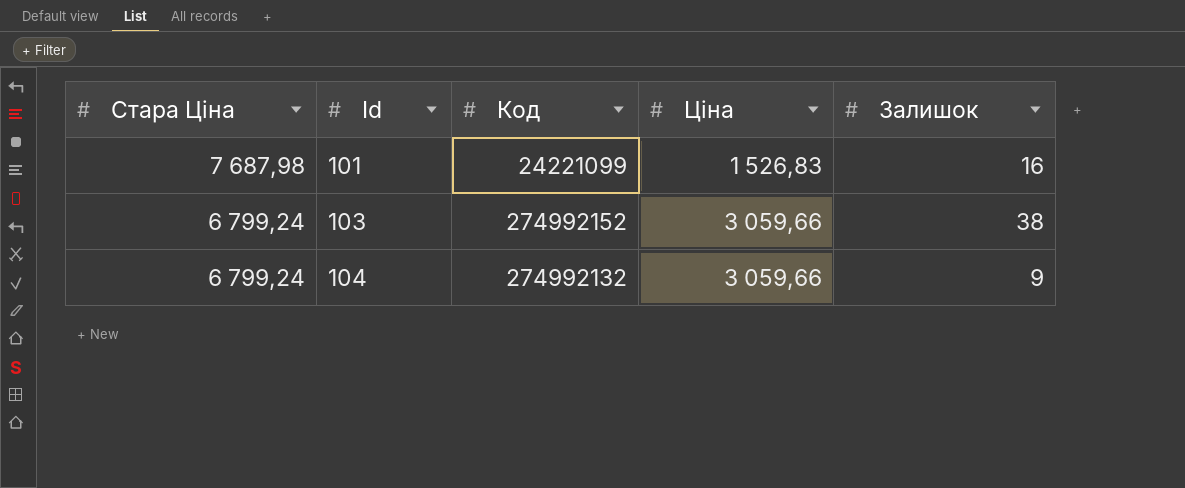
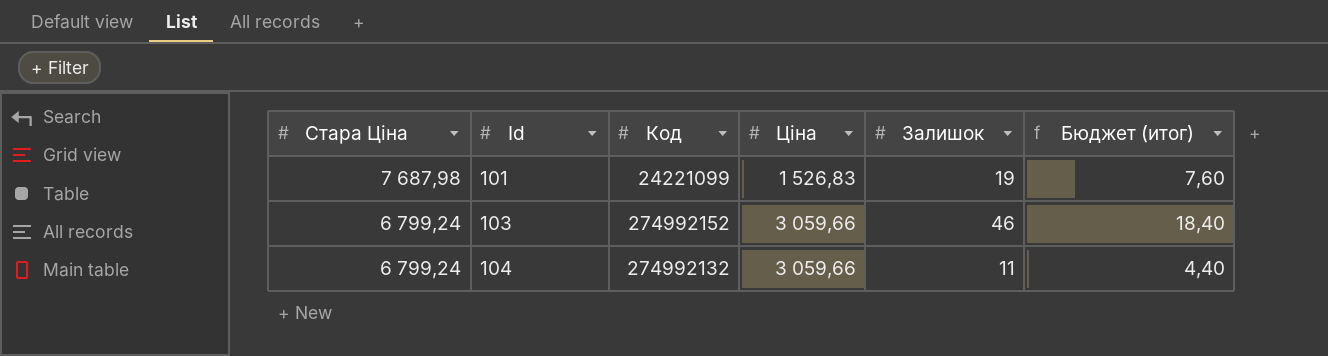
column Бюджет (итог) | formula: none -> [Залишок] * 0,4
101 | Залишок: 16 -> 19
103 | Залишок: 38 -> 46
104 | Залишок: 9 -> 11

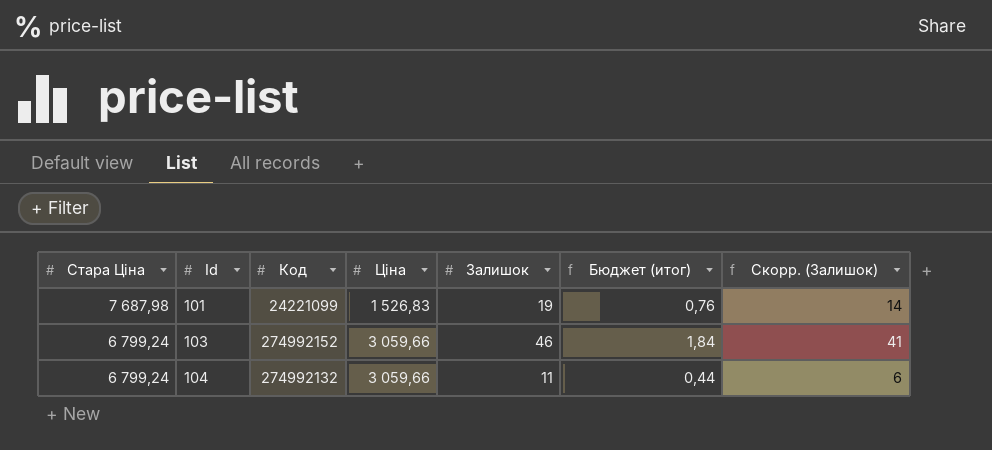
column Бюджет (итог) | formula: [Залишок] * 0,4 -> [Залишок] * 0,04
column Скорр. (Залишок) | formula: none -> [Залишок] - 5

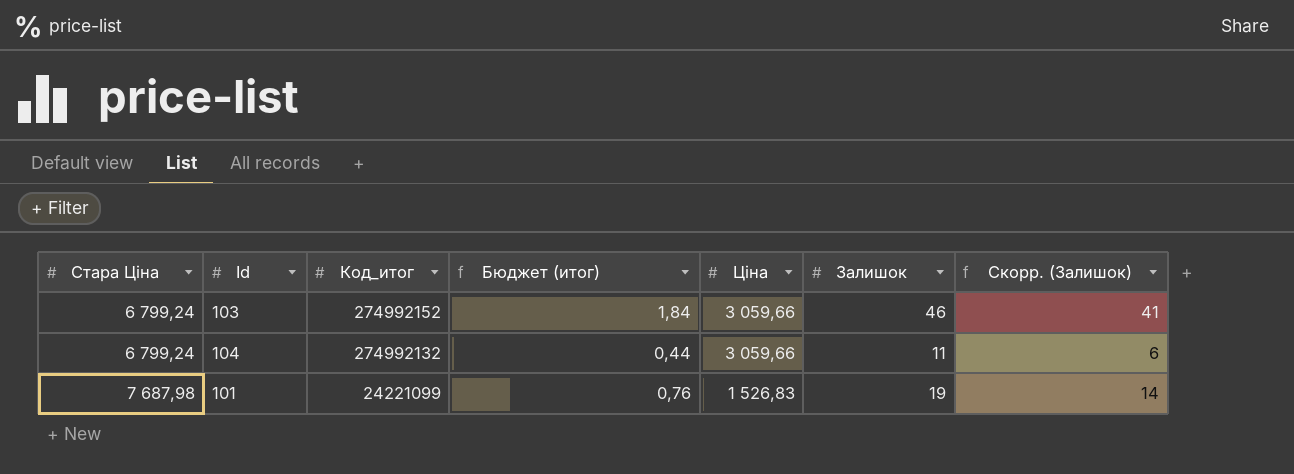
row order: Стара Ціна descending -> Стара Ціна ascending
column name: Код -> Код_итог
column Бюджет (итог) | position: 6 -> 4

